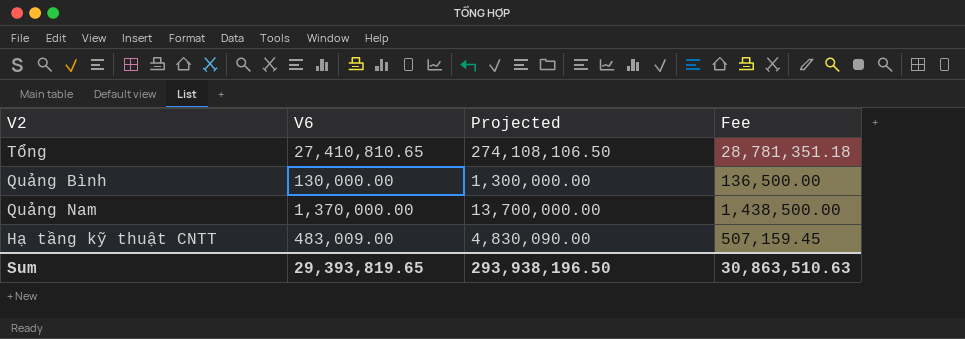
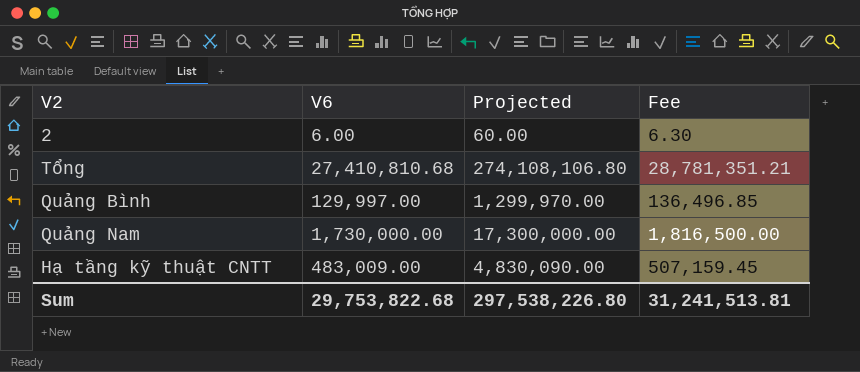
row 2: none -> 6.00 | 60.00 | 6.30
Tổng | V6: 27,410,810.65 -> 27,410,810.68
Tổng | Projected: 274,108,106.50 -> 274,108,106.80
Tổng | Fee: 28,781,351.18 -> 28,781,351.21
Quảng Bình | V6: 130,000.00 -> 129,997.00
Quảng Bình | Projected: 1,300,000.00 -> 1,299,970.00
Quảng Bình | Fee: 136,500.00 -> 136,496.85
Quảng Nam | V6: 1,370,000.00 -> 1,730,000.00
Quảng Nam | Projected: 13,700,000.00 -> 17,300,000.00
Quảng Nam | Fee: 1,438,500.00 -> 1,816,500.00
Sum | V6: 29,393,819.65 -> 29,753,822.68
Sum | Projected: 293,938,196.50 -> 297,538,226.80
Sum | Fee: 30,863,510.63 -> 31,241,513.81

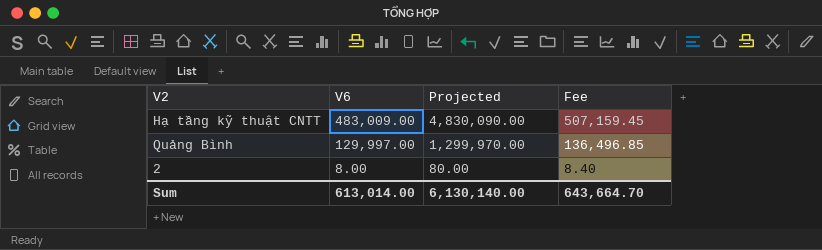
row order: none -> V6 descending
row Tổng: 27,410,810.68 | 274,108,106.80 | 28,781,351.21 -> none
row Quảng Nam: 1,730,000.00 | 17,300,000.00 | 1,816,500.00 -> none
2 | V6: 6.00 -> 8.00
2 | Projected: 60.00 -> 80.00
2 | Fee: 6.30 -> 8.40
Sum | V6: 29,753,822.68 -> 613,014.00
Sum | Projected: 297,538,226.80 -> 6,130,140.00
Sum | Fee: 31,241,513.81 -> 643,664.70

